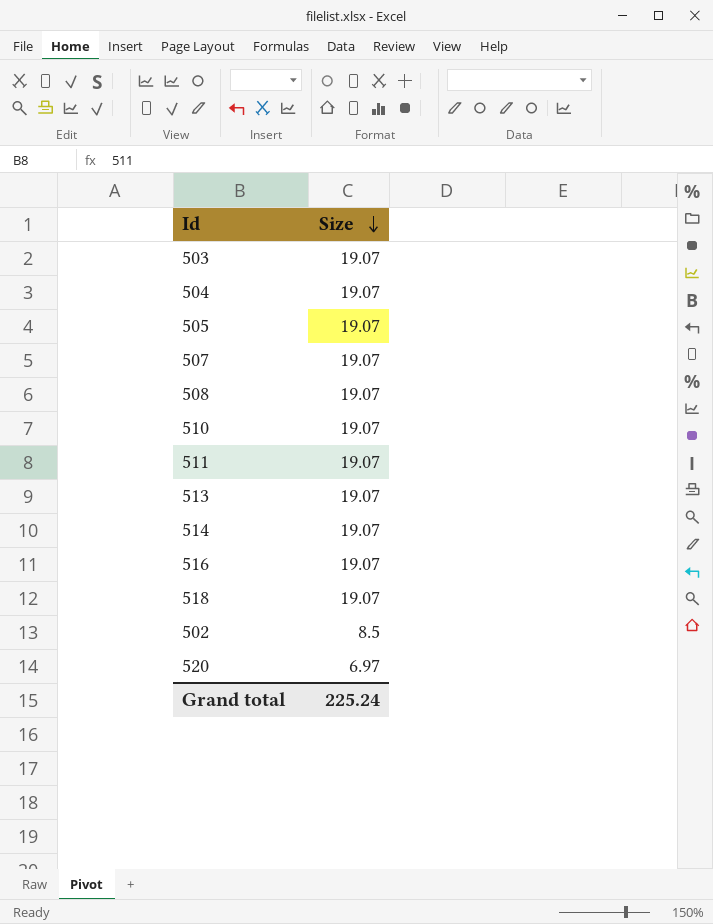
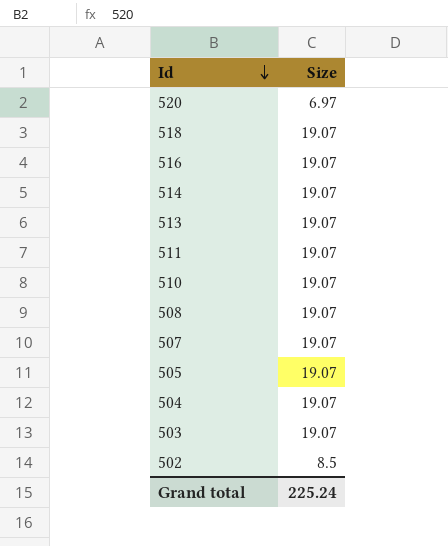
row order: Size descending -> Id descending

